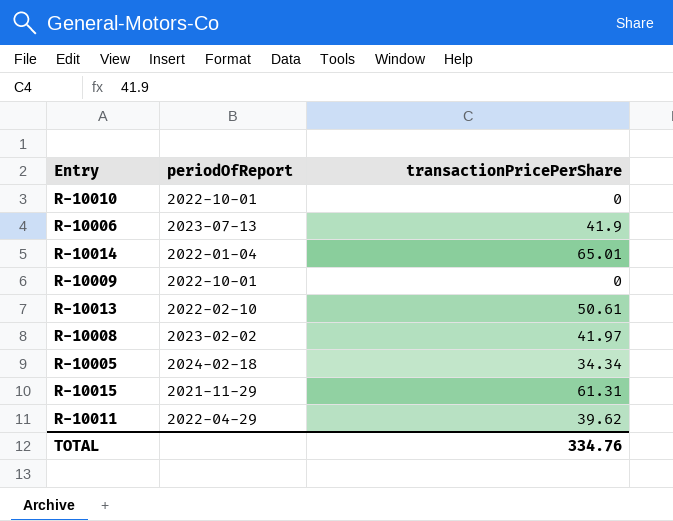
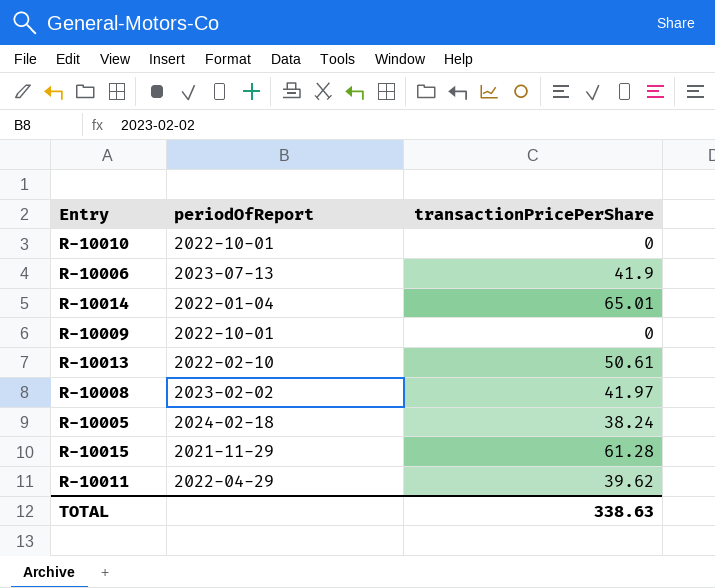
R-10005 | transactionPricePerShare: 34.34 -> 38.24
R-10015 | transactionPricePerShare: 61.31 -> 61.28
TOTAL | transactionPricePerShare: 334.76 -> 338.63

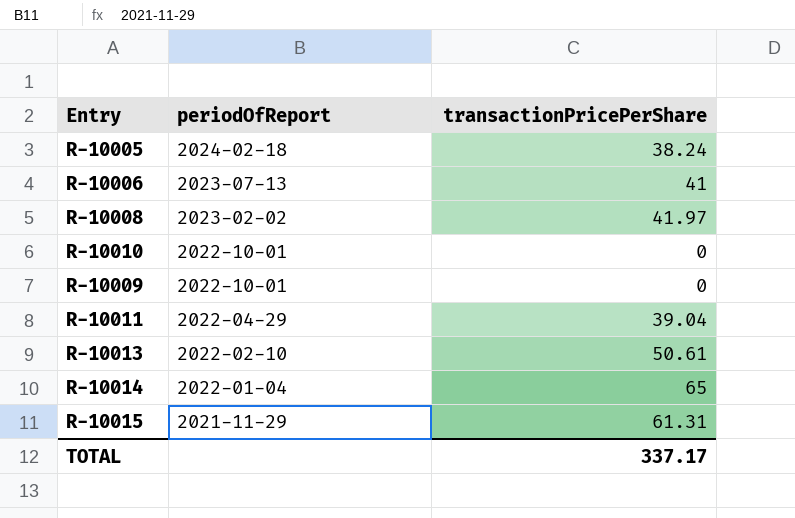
row order: none -> periodOfReport descending
R-10006 | transactionPricePerShare: 41.9 -> 41
R-10011 | transactionPricePerShare: 39.62 -> 39.04
R-10014 | transactionPricePerShare: 65.01 -> 65
R-10015 | transactionPricePerShare: 61.28 -> 61.31
TOTAL | transactionPricePerShare: 338.63 -> 337.17

